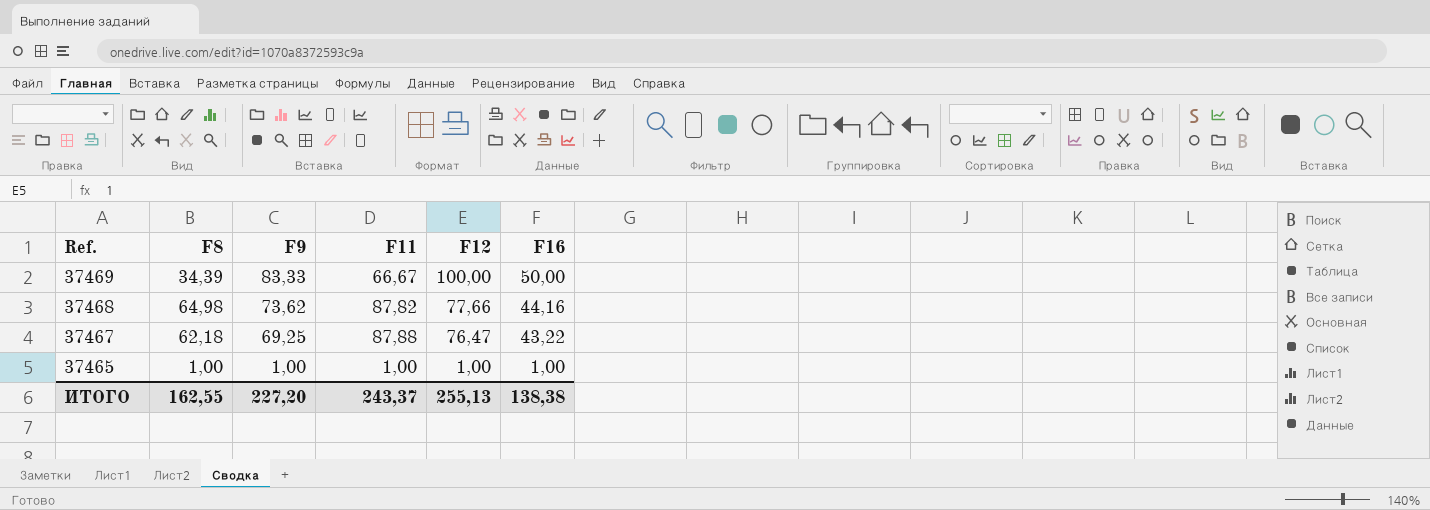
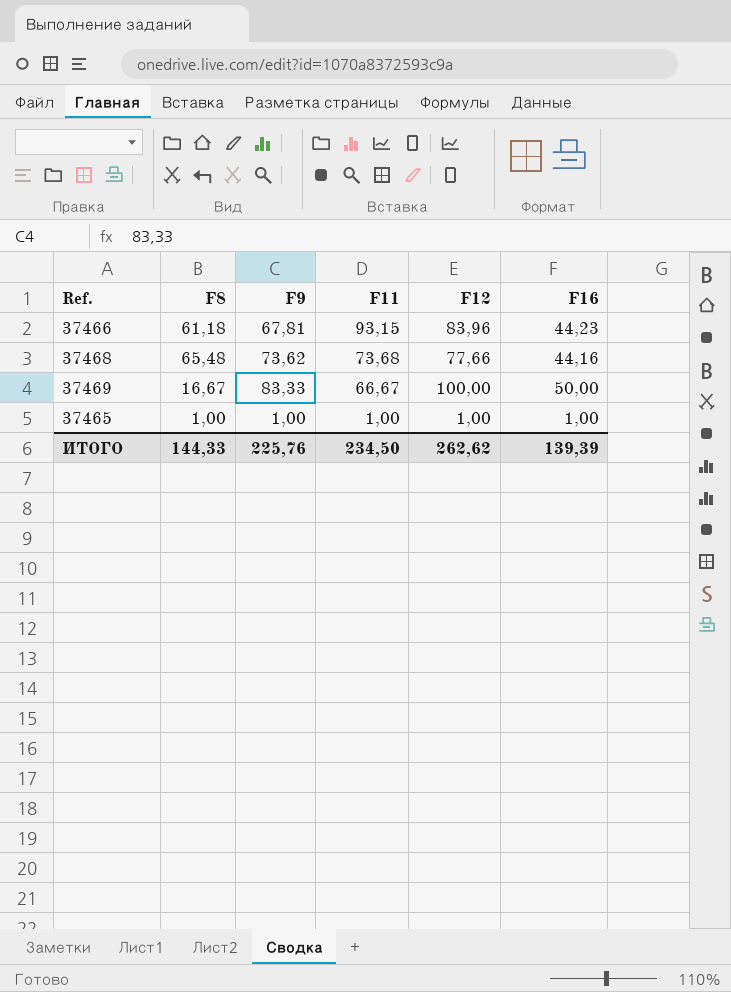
row order: Ref. descending -> F11 descending
row 37467: 62,18 | 69,25 | 87,88 | 76,47 | 43,22 -> none
row 37466: none -> 61,18 | 67,81 | 93,15 | 83,96 | 44,23
37468 | F8: 64,98 -> 65,48
37468 | F11: 87,82 -> 73,68
37469 | F8: 34,39 -> 16,67
ИТОГО | F8: 162,55 -> 144,33
ИТОГО | F9: 227,20 -> 225,76
ИТОГО | F11: 243,37 -> 234,50
ИТОГО | F12: 255,13 -> 262,62
ИТОГО | F16: 138,38 -> 139,39

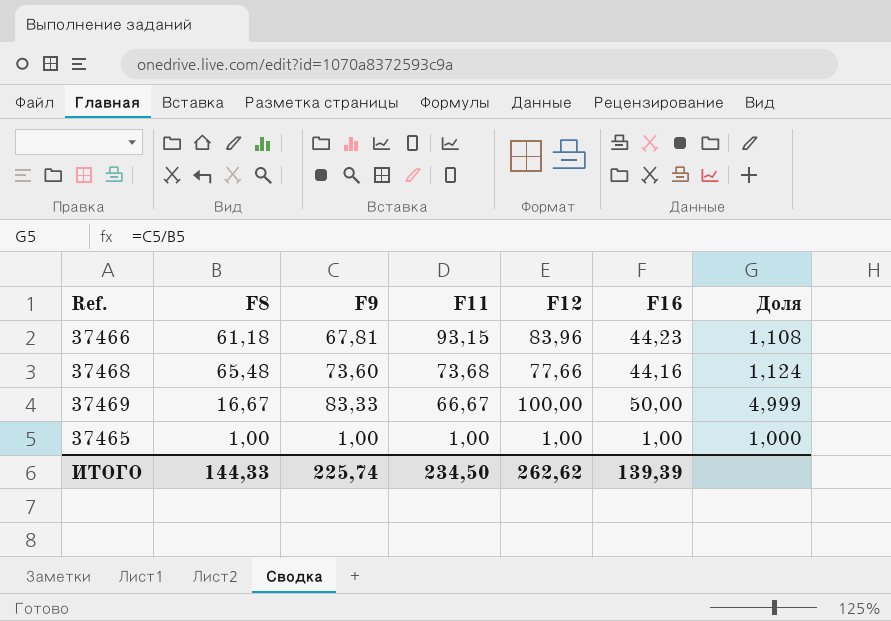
column Доля | formula: none -> [F9] / [F8]
37468 | F9: 73,62 -> 73,60
ИТОГО | F9: 225,76 -> 225,74

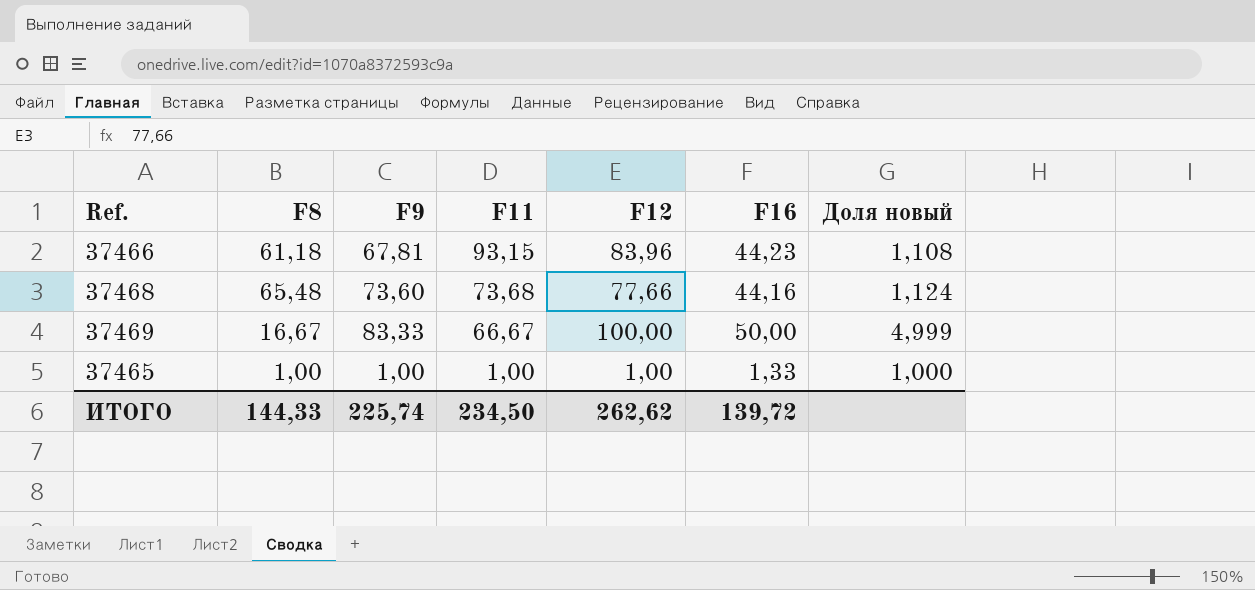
column name: Доля -> Доля новый
37465 | F16: 1,00 -> 1,33
ИТОГО | F16: 139,39 -> 139,72

